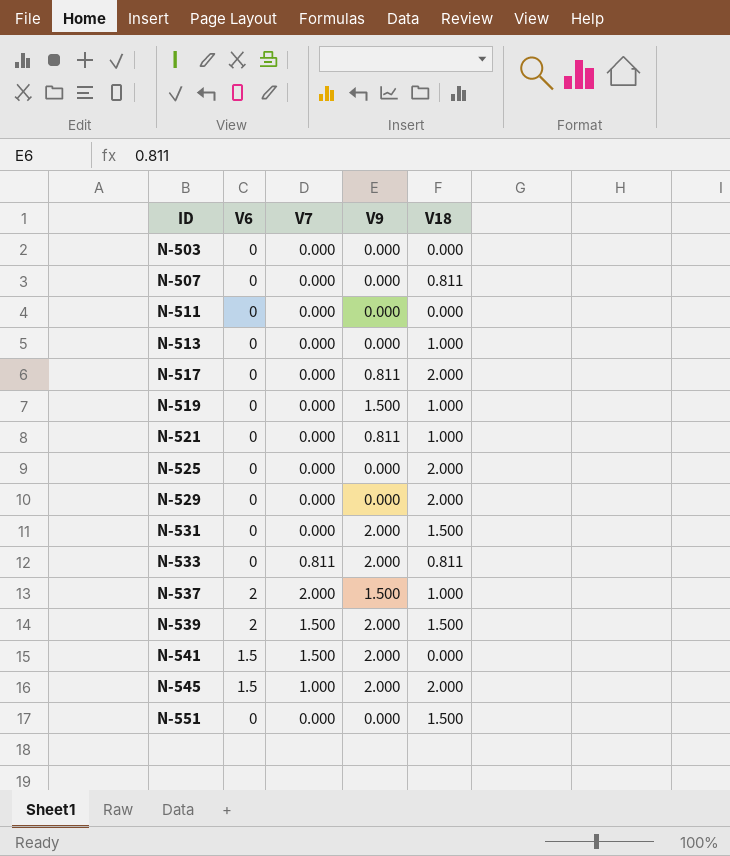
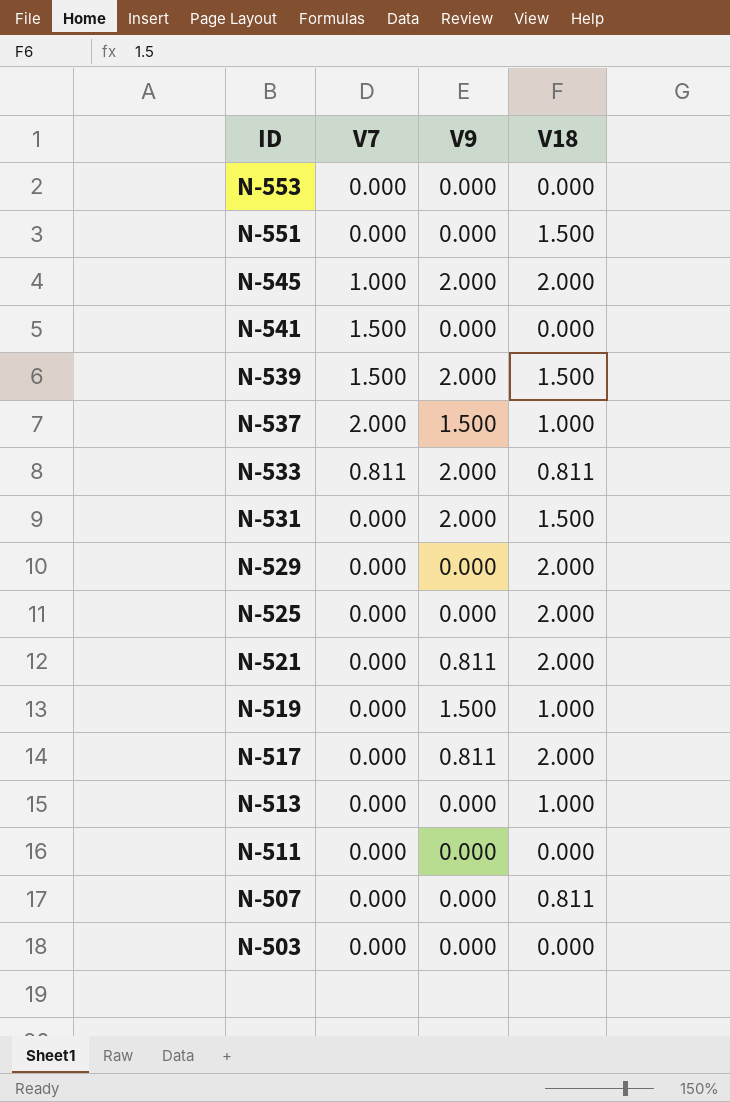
row order: ID ascending -> ID descending
column V6 | position: 2 -> none
row N-553: none -> 0.000 | 0.000 | 0.000
N-541 | V9: 2.000 -> 0.000
N-521 | V18: 1.000 -> 2.000

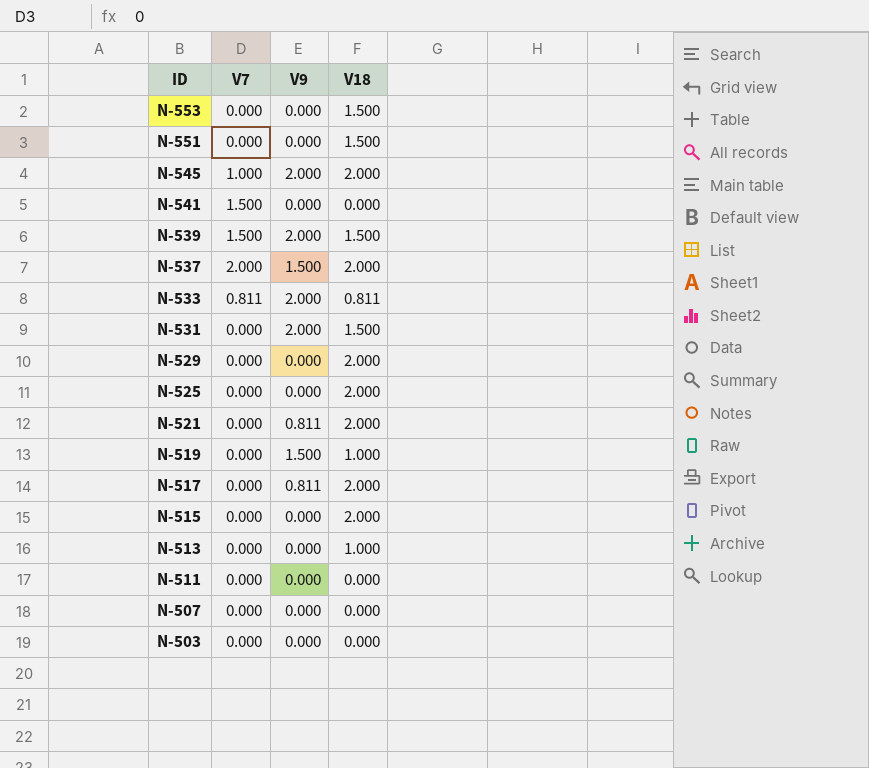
N-553 | V18: 0.000 -> 1.500
N-537 | V18: 1.000 -> 2.000
row N-515: none -> 0.000 | 0.000 | 2.000
N-507 | V18: 0.811 -> 0.000

